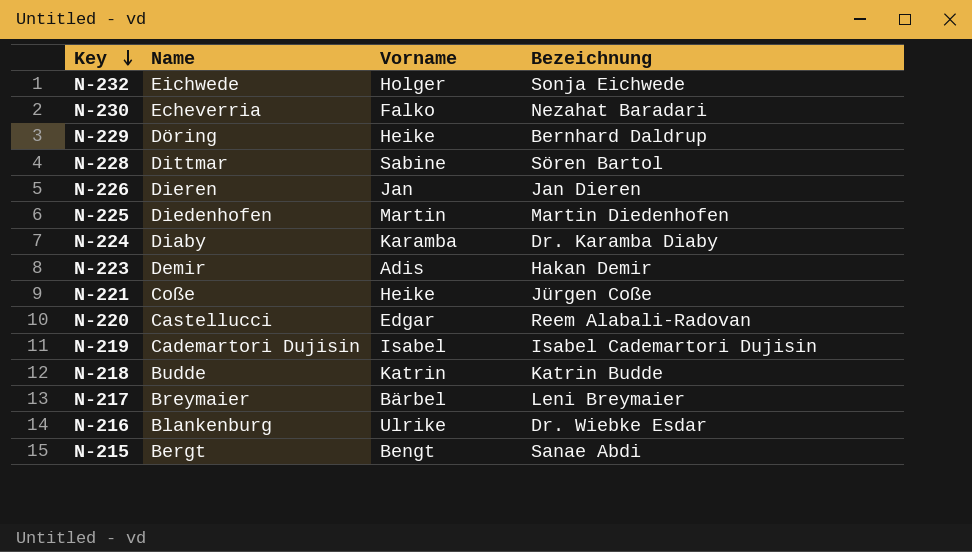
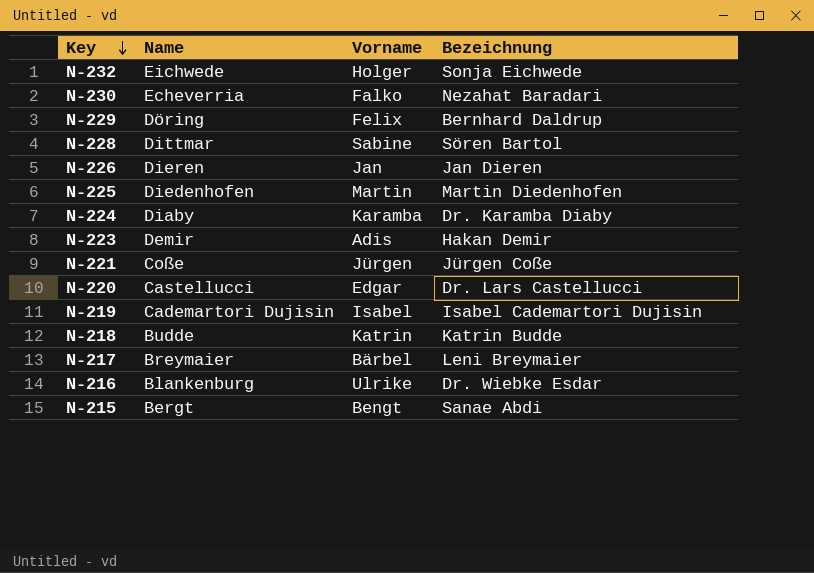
N-229 | Vorname: Heike -> Felix
N-221 | Vorname: Heike -> Jürgen
N-220 | Bezeichnung: Reem Alabali-Radovan -> Dr. Lars Castellucci

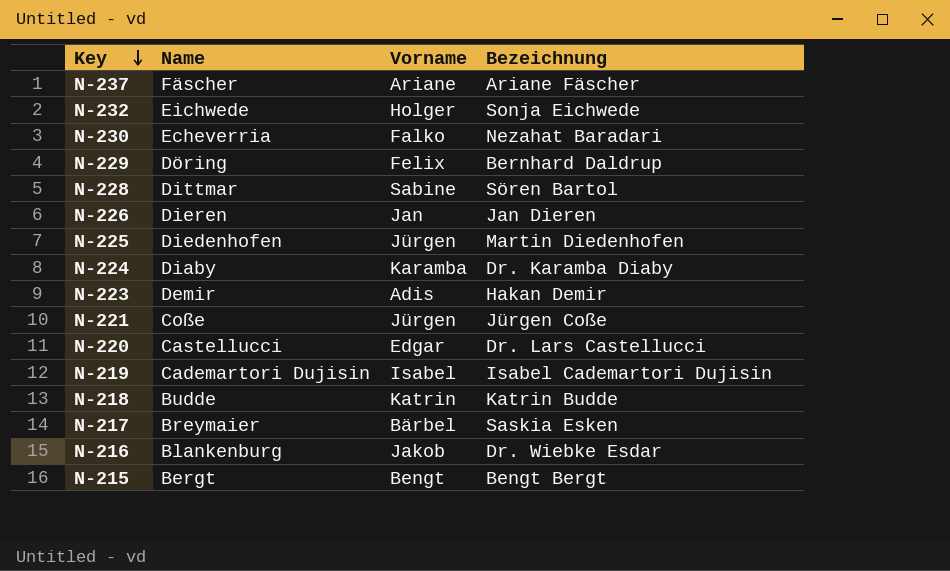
row N-237: none -> Fäscher | Ariane | Ariane Fäscher
N-225 | Vorname: Martin -> Jürgen
N-217 | Bezeichnung: Leni Breymaier -> Saskia Esken
N-216 | Vorname: Ulrike -> Jakob
N-215 | Bezeichnung: Sanae Abdi -> Bengt Bergt

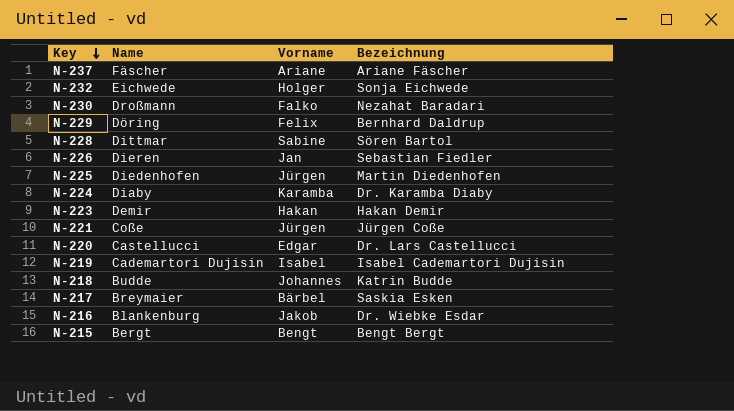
N-230 | Name: Echeverria -> Droßmann
N-226 | Bezeichnung: Jan Dieren -> Sebastian Fiedler
N-223 | Vorname: Adis -> Hakan
N-218 | Vorname: Katrin -> Johannes

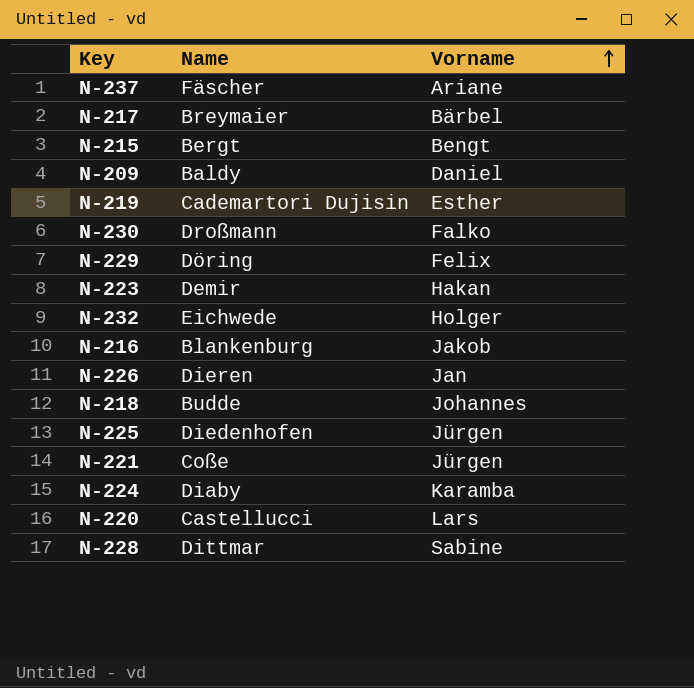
row order: Key descending -> Vorname ascending
column Bezeichnung | position: 4 -> none
row N-209: none -> Baldy | Daniel
N-219 | Vorname: Isabel -> Esther
N-220 | Vorname: Edgar -> Lars

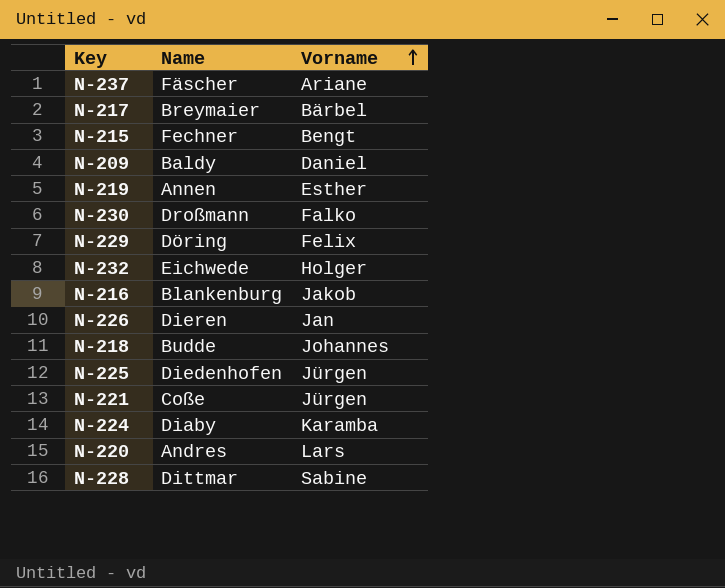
row N-223: Demir | Hakan -> none
N-215 | Name: Bergt -> Fechner
N-219 | Name: Cademartori Dujisin -> Annen
N-220 | Name: Castellucci -> Andres

